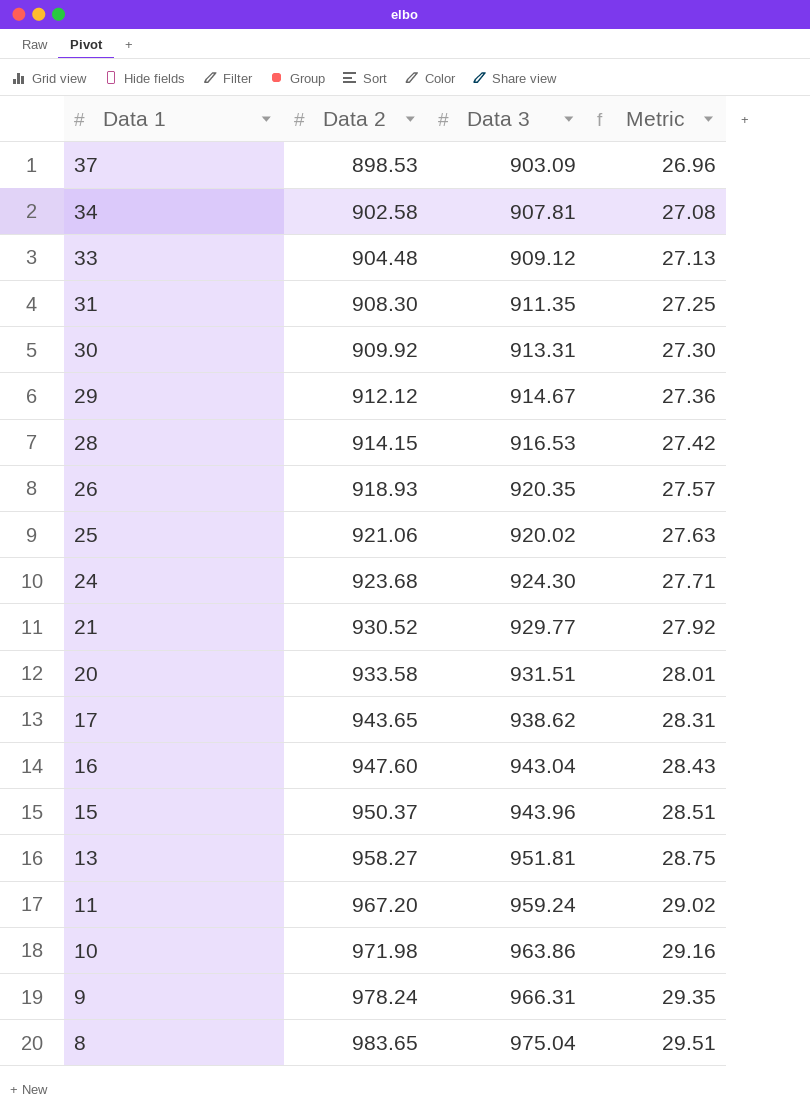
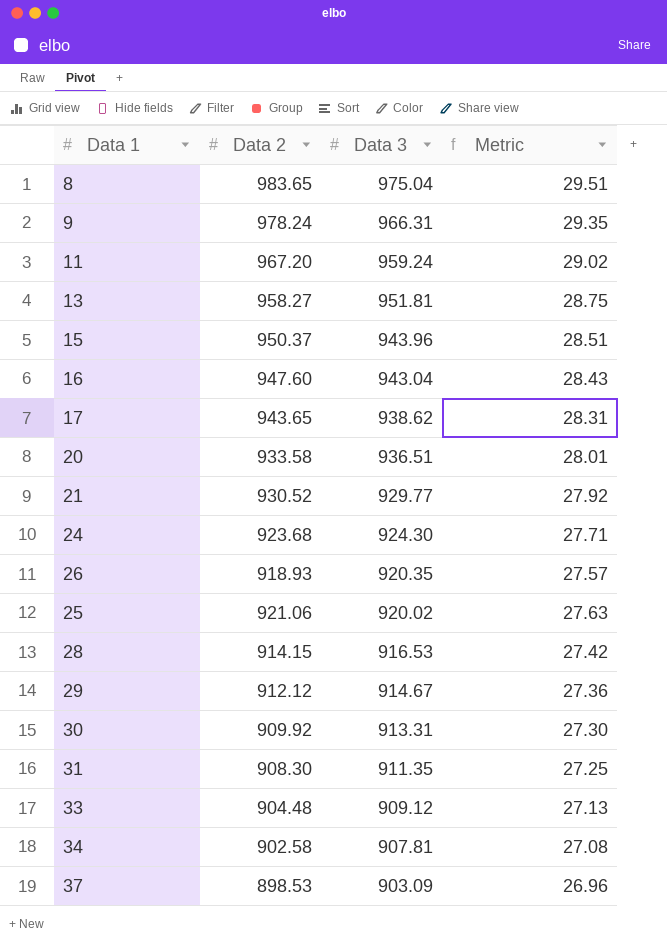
row order: Data 1 descending -> Data 3 descending
row 10: 971.98 | 963.86 | 29.16 -> none
20 | Data 3: 931.51 -> 936.51

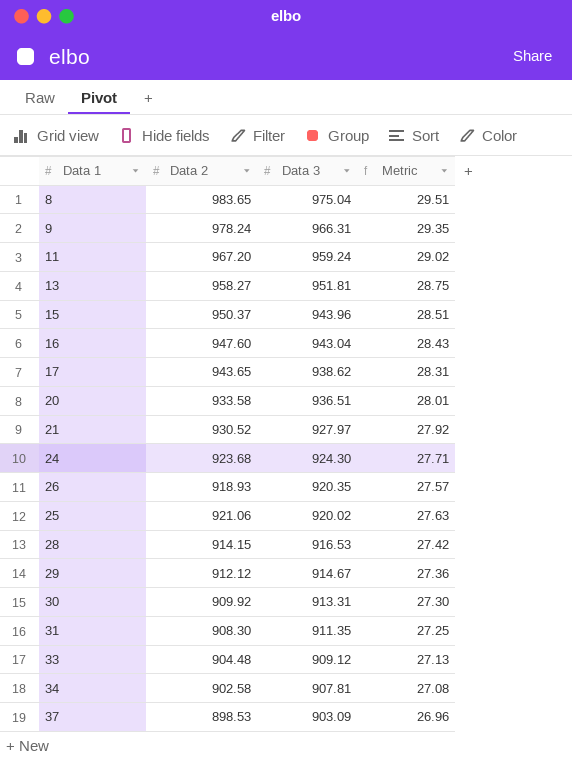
21 | Data 3: 929.77 -> 927.97

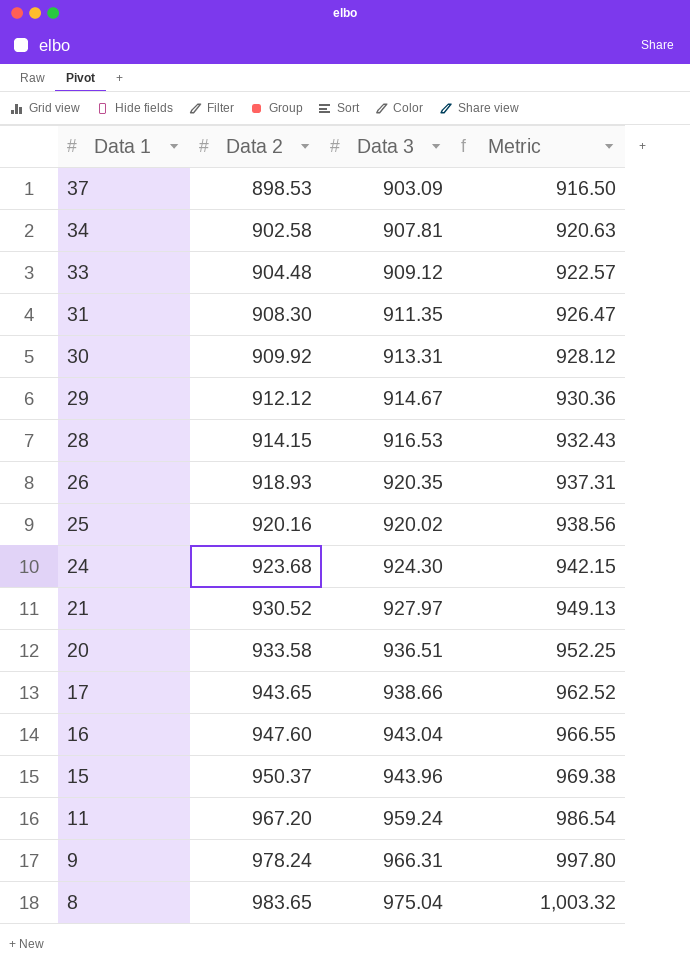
row order: Data 3 descending -> Data 1 descending
column Metric | formula: [Data 2] * 0.03 -> [Data 2] * 1.02
row 13: 958.27 | 951.81 | 28.75 -> none
25 | Data 2: 921.06 -> 920.16
17 | Data 3: 938.62 -> 938.66

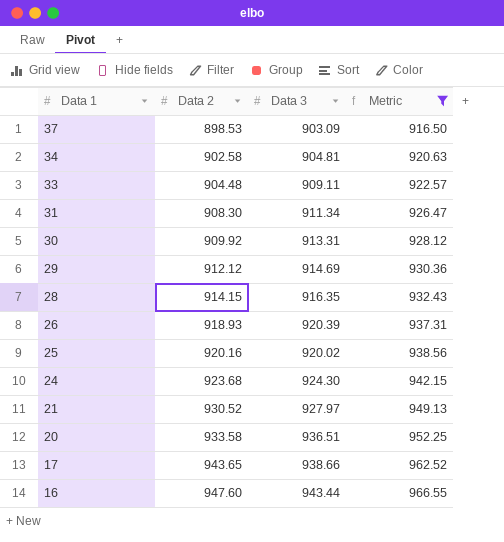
filter: none -> Metric <= 966.55
34 | Data 3: 907.81 -> 904.81
33 | Data 3: 909.12 -> 909.11
31 | Data 3: 911.35 -> 911.34
29 | Data 3: 914.67 -> 914.69
28 | Data 3: 916.53 -> 916.35
26 | Data 3: 920.35 -> 920.39
16 | Data 3: 943.04 -> 943.44

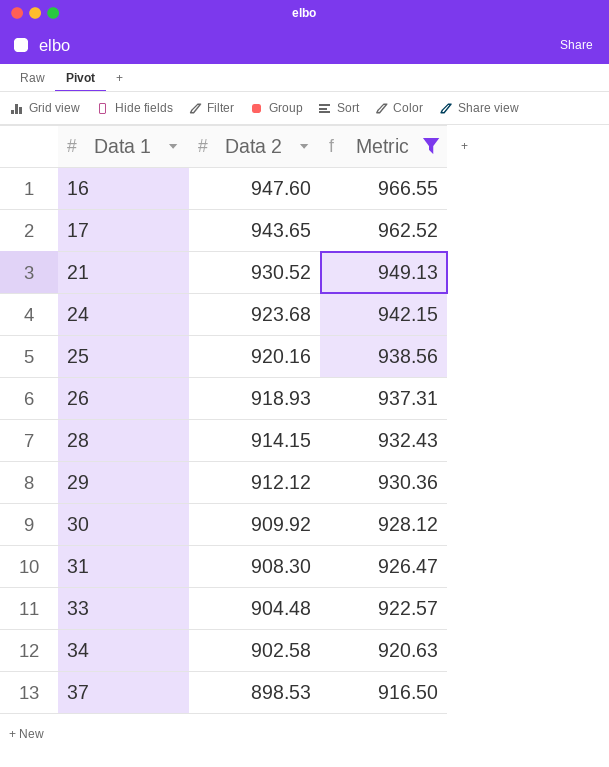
row order: Data 1 descending -> Data 1 ascending
column Data 3 | position: 3 -> none
row 20: 933.58 | 936.51 | 952.25 -> none

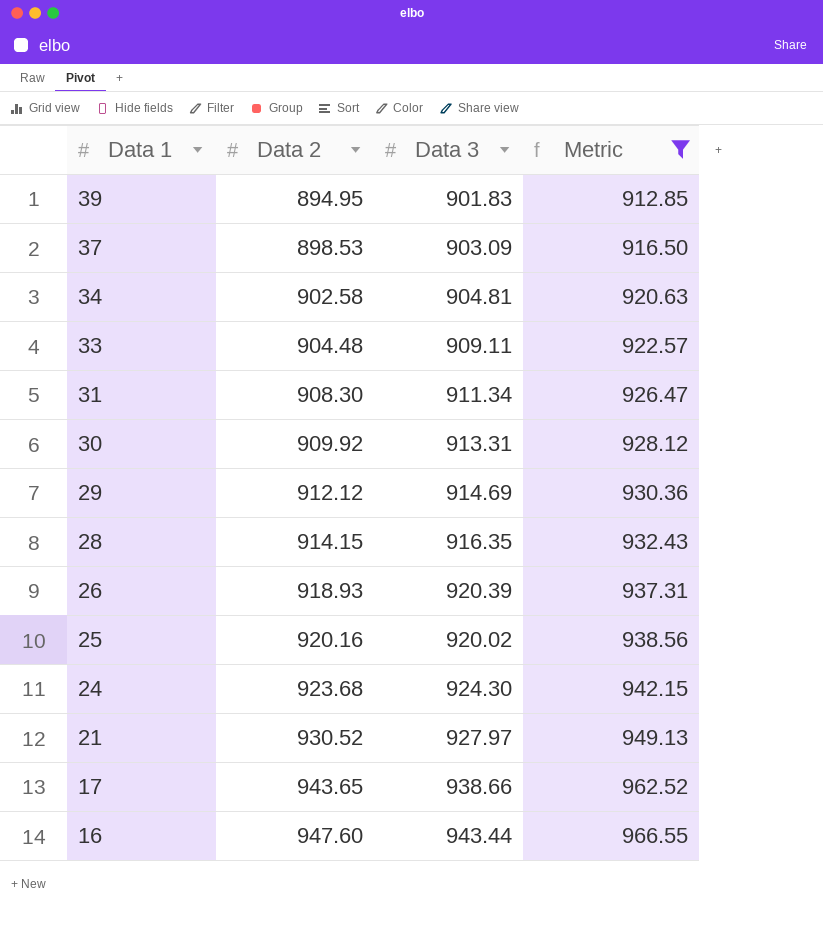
row order: Data 1 ascending -> Data 1 descending
column Data 3 | position: none -> 3
row 39: none -> 894.95 | 901.83 | 912.85

